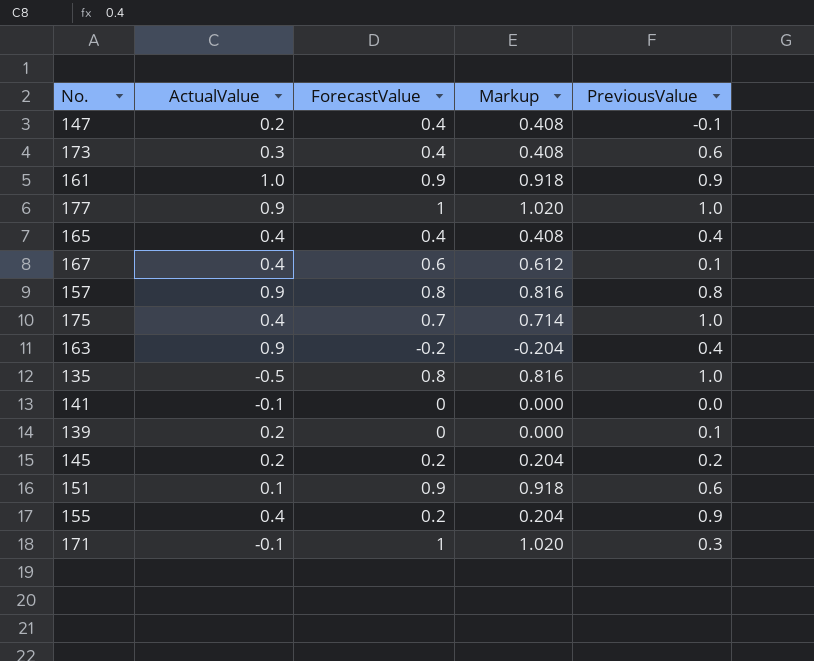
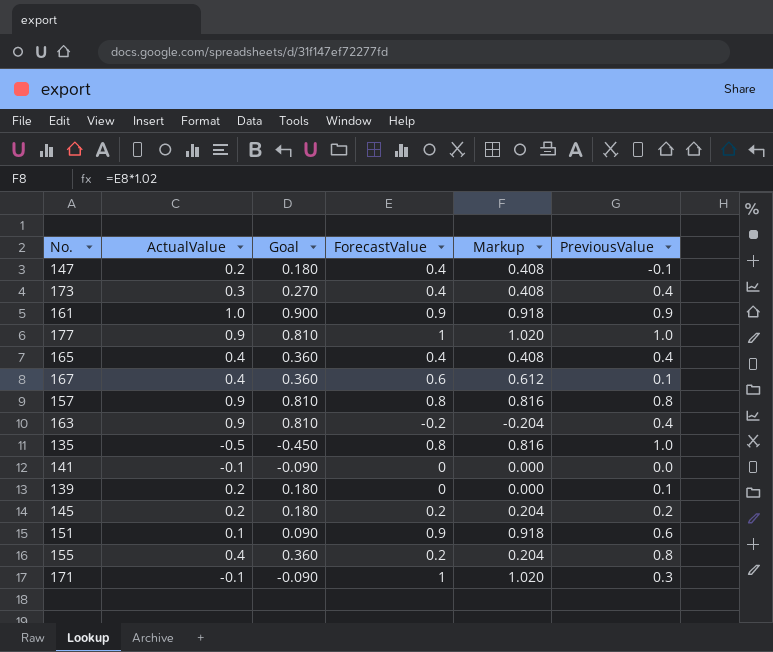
column Goal | formula: none -> [ActualValue] * 0.9
row 175: 0.4 | 0.7 | 0.714 | 1.0 -> none
173 | PreviousValue: 0.6 -> 0.4
155 | PreviousValue: 0.9 -> 0.8

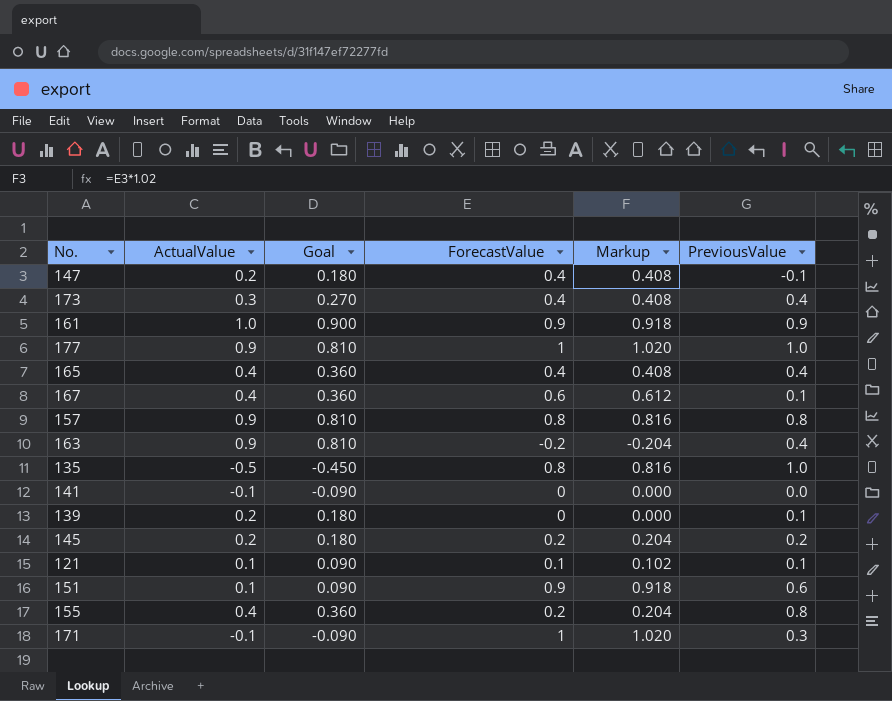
row 121: none -> 0.1 | 0.090 | 0.1 | 0.102 | 0.1

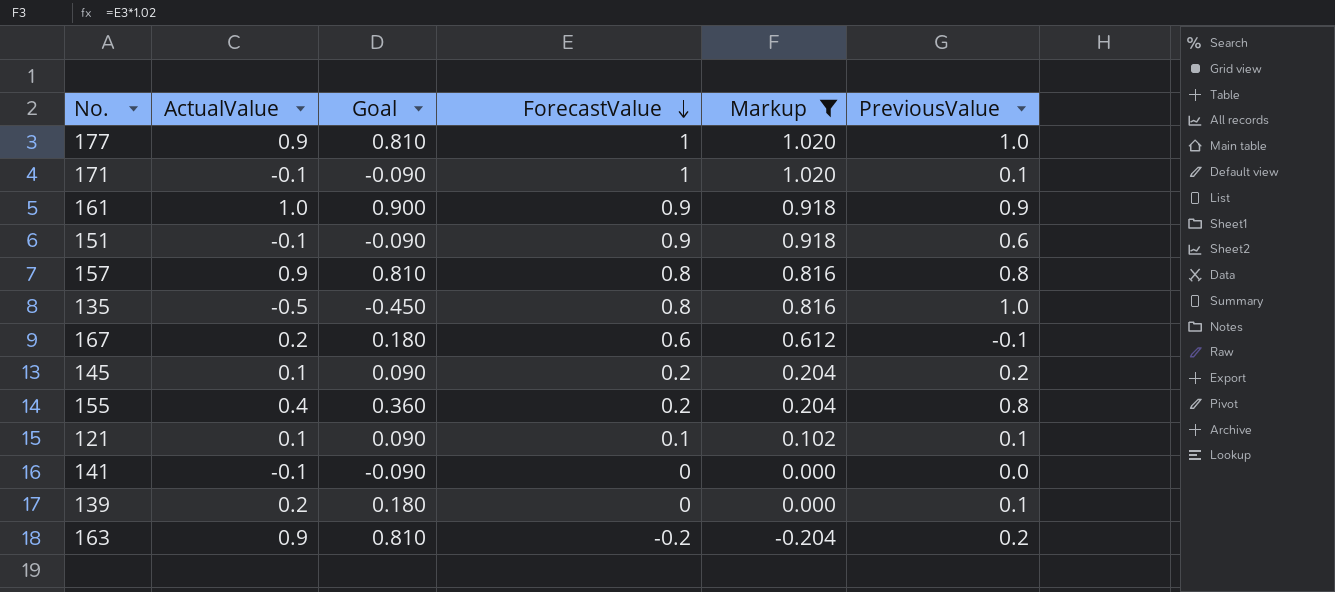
filter: none -> Markup != 0.408
row order: none -> ForecastValue descending
171 | PreviousValue: 0.3 -> 0.1
151 | ActualValue: 0.1 -> -0.1
151 | Goal: 0.090 -> -0.090
167 | ActualValue: 0.4 -> 0.2
167 | Goal: 0.360 -> 0.180
167 | PreviousValue: 0.1 -> -0.1
145 | ActualValue: 0.2 -> 0.1
145 | Goal: 0.180 -> 0.090
163 | PreviousValue: 0.4 -> 0.2

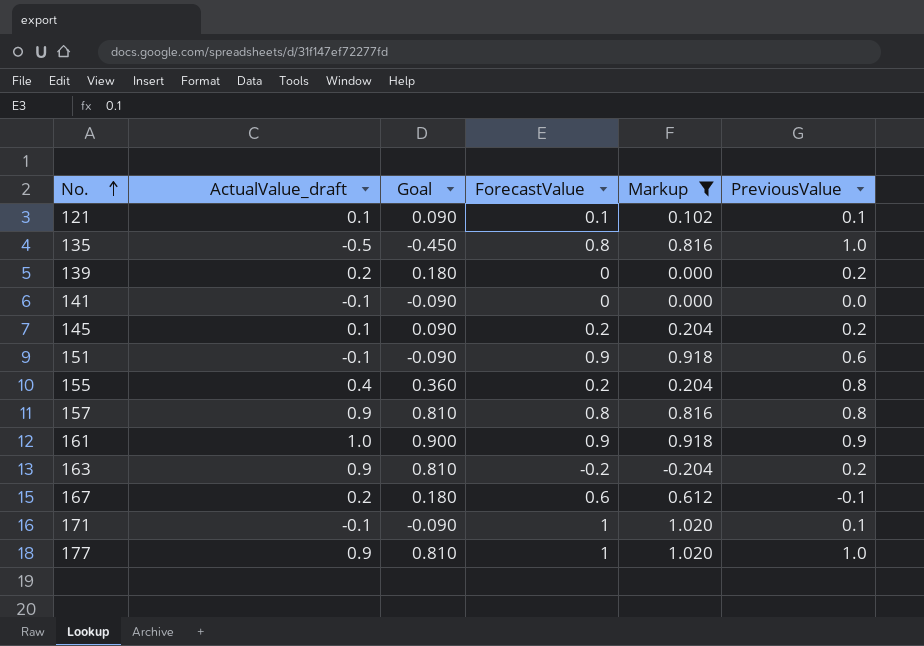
row order: ForecastValue descending -> No. ascending
column name: ActualValue -> ActualValue_draft
139 | PreviousValue: 0.1 -> 0.2

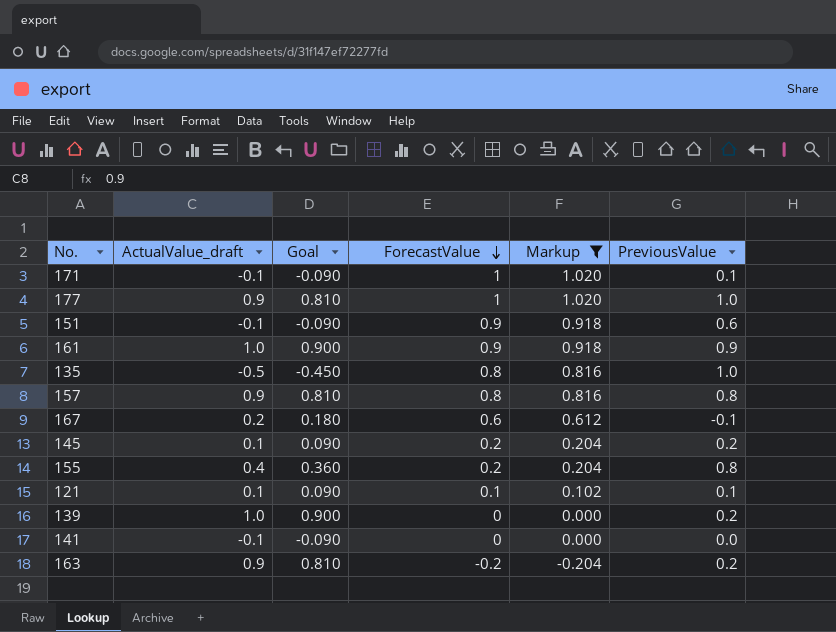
row order: No. ascending -> ForecastValue descending
139 | ActualValue_draft: 0.2 -> 1.0
139 | Goal: 0.180 -> 0.900

